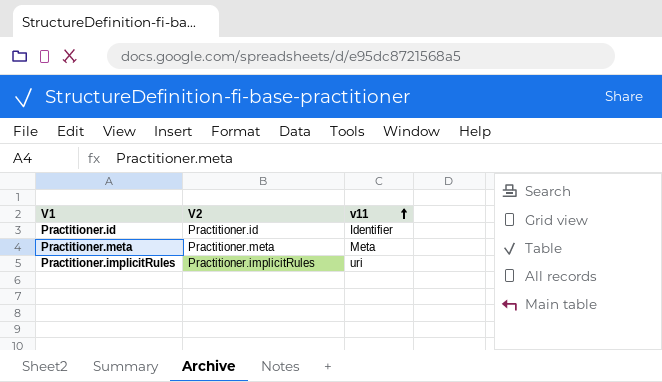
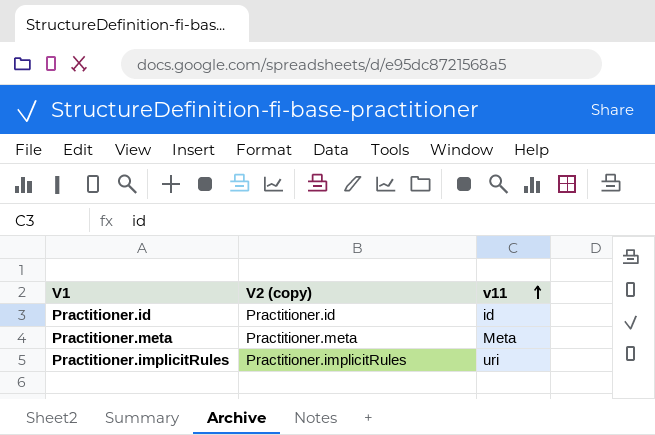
column name: V2 -> V2 (copy)
Practitioner.id | v11: Identifier -> id

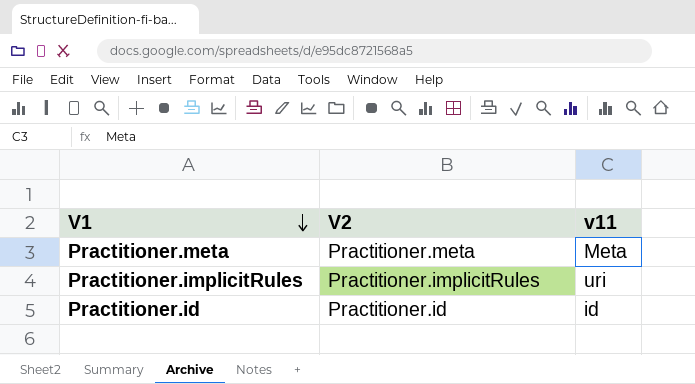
row order: v11 ascending -> V1 descending
column name: V2 (copy) -> V2

